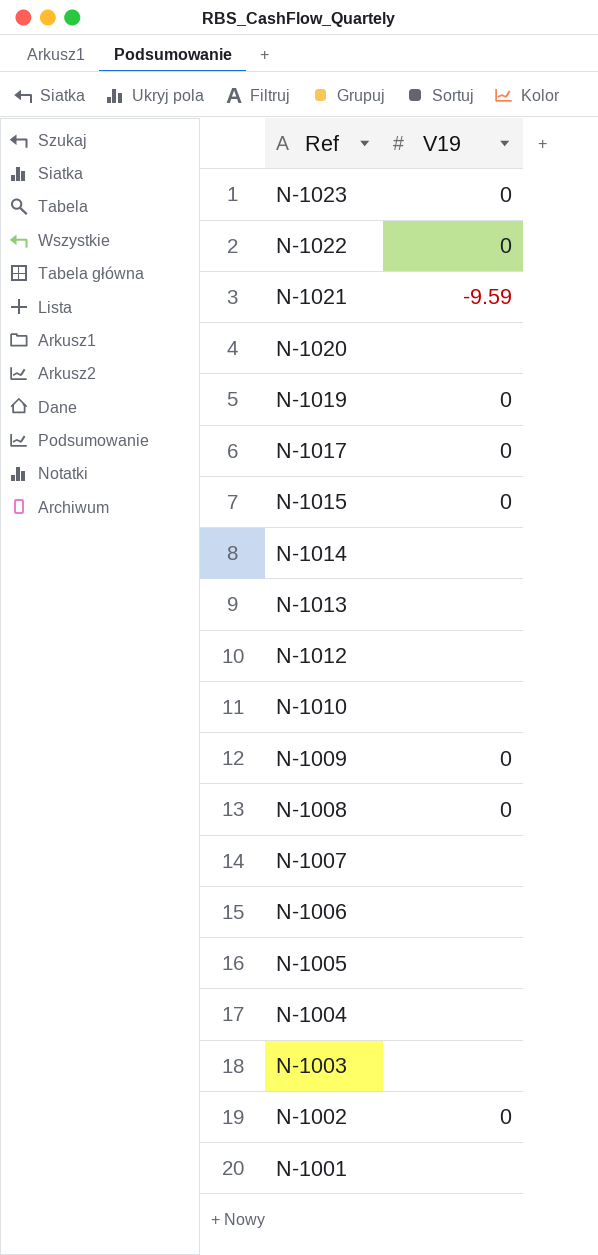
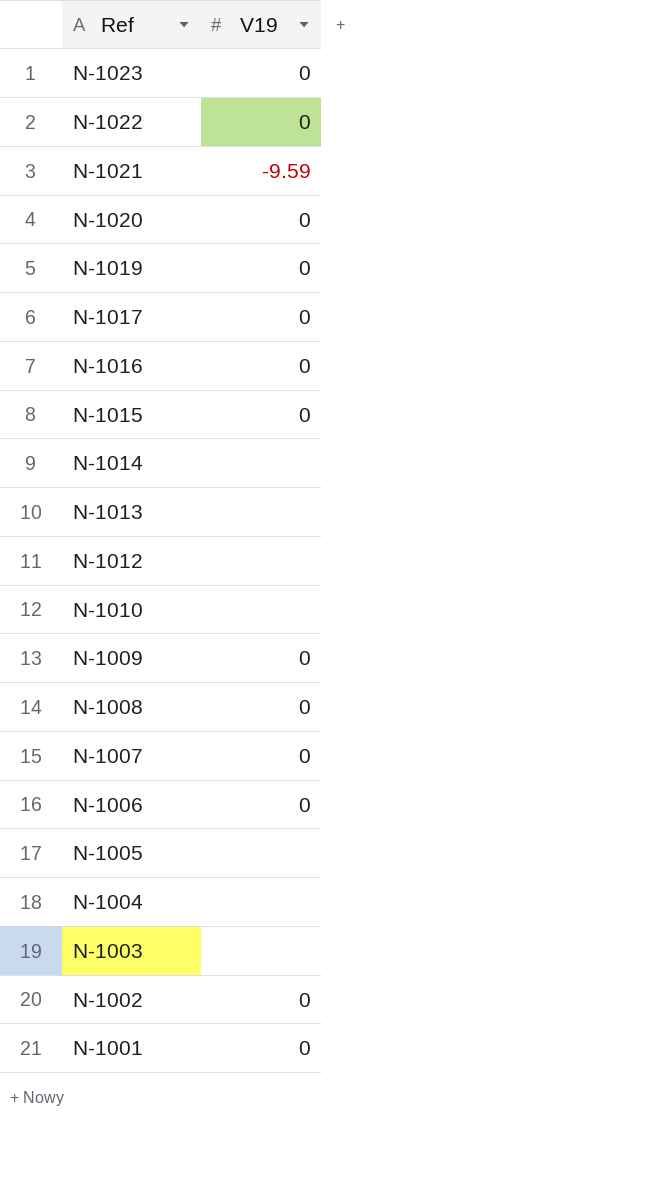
N-1020 | V19: none -> 0
row N-1016: none -> 0
N-1007 | V19: none -> 0
N-1006 | V19: none -> 0
N-1001 | V19: none -> 0

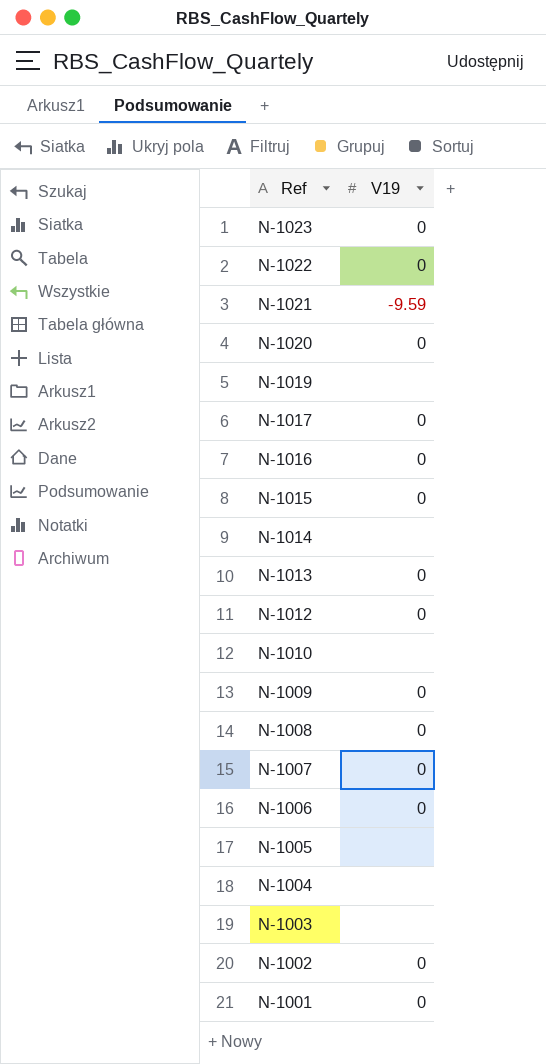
N-1019 | V19: 0 -> none
N-1013 | V19: none -> 0
N-1012 | V19: none -> 0

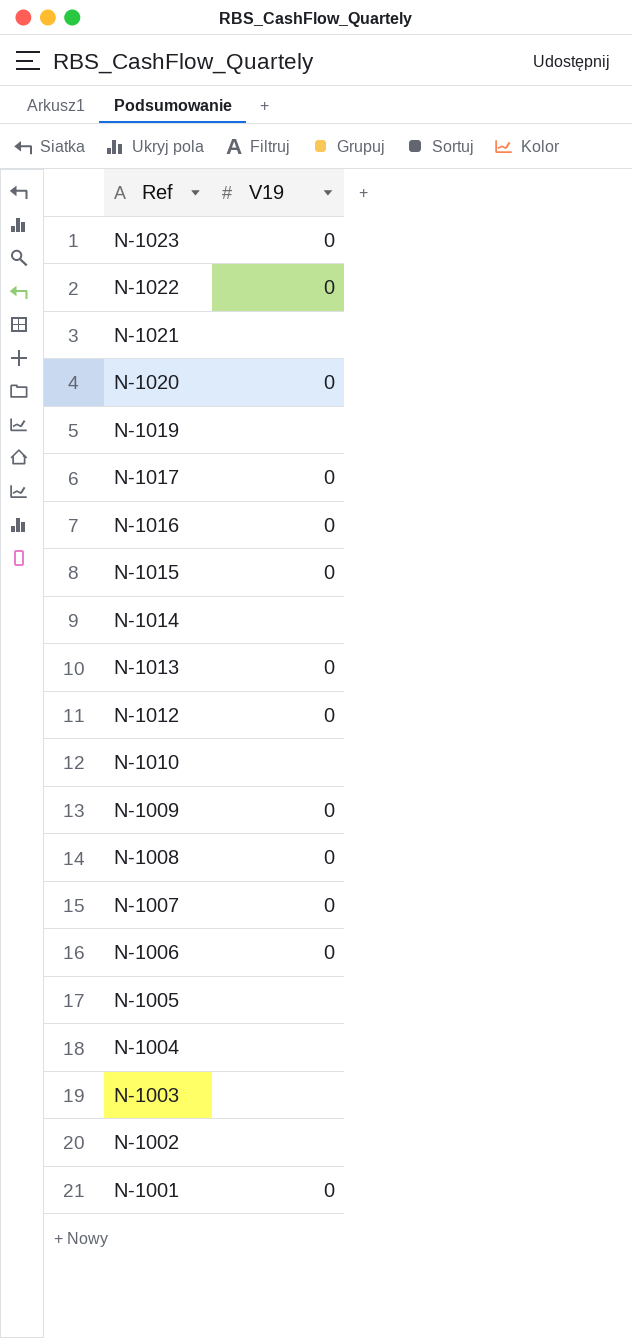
N-1021 | V19: -9.59 -> none
N-1002 | V19: 0 -> none

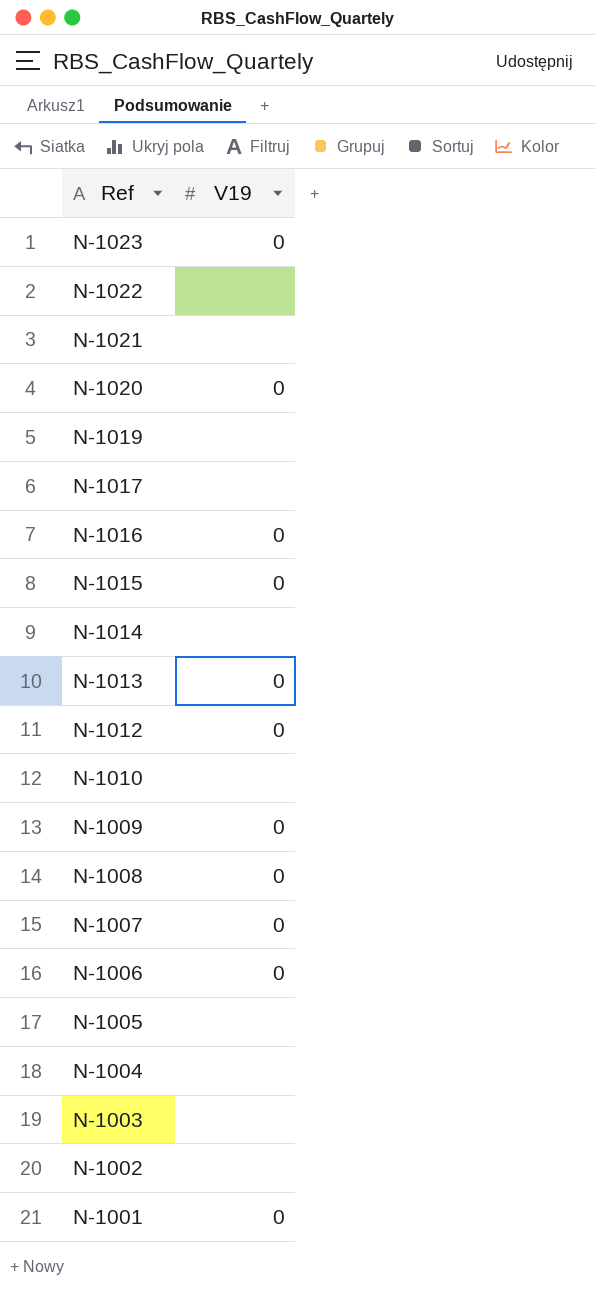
N-1022 | V19: 0 -> none
N-1017 | V19: 0 -> none

